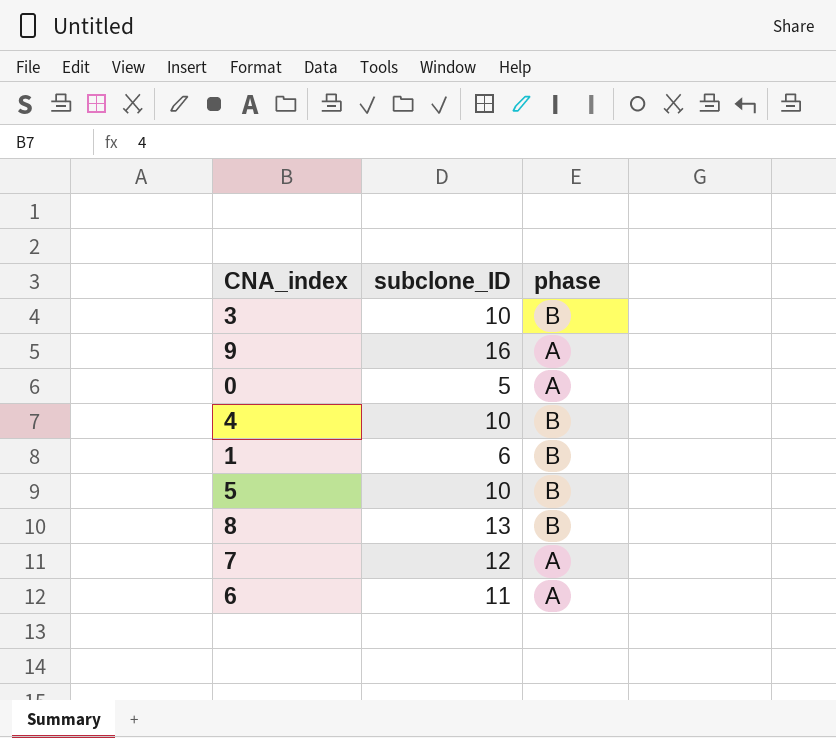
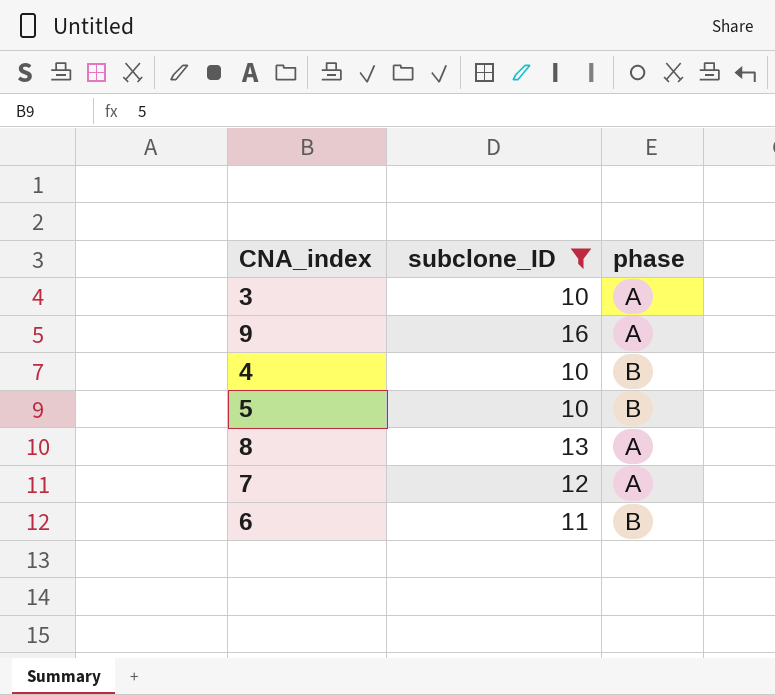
filter: none -> subclone_ID >= 10
3 | phase: B -> A
8 | phase: B -> A
6 | phase: A -> B

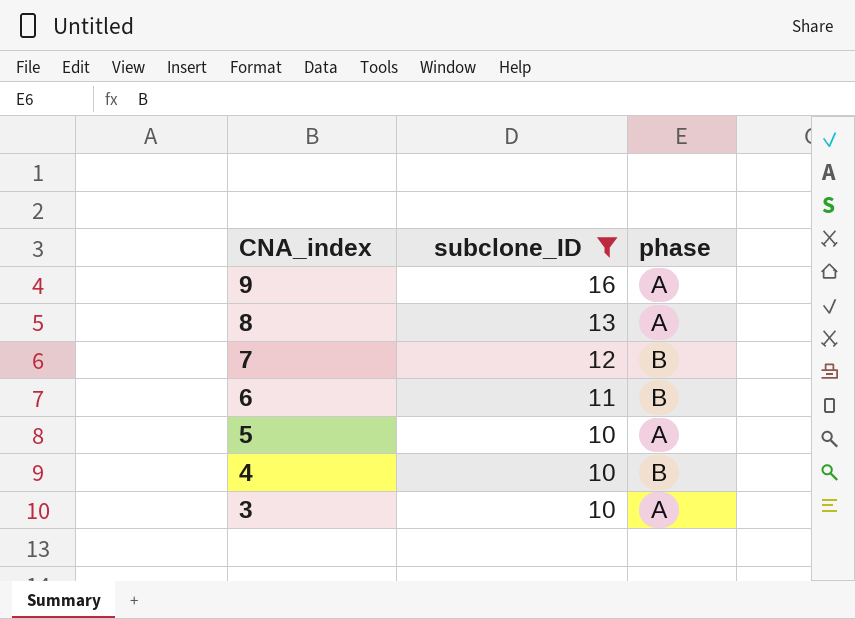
row order: none -> CNA_index descending
7 | phase: A -> B
5 | phase: B -> A

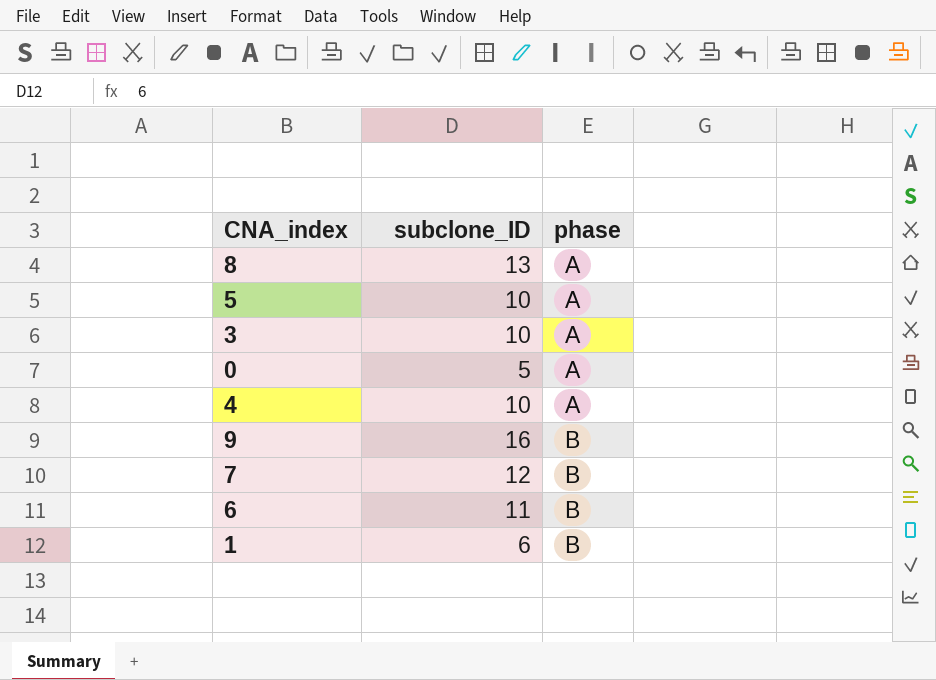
filter: subclone_ID >= 10 -> none
row order: CNA_index descending -> phase ascending
4 | phase: B -> A
9 | phase: A -> B

